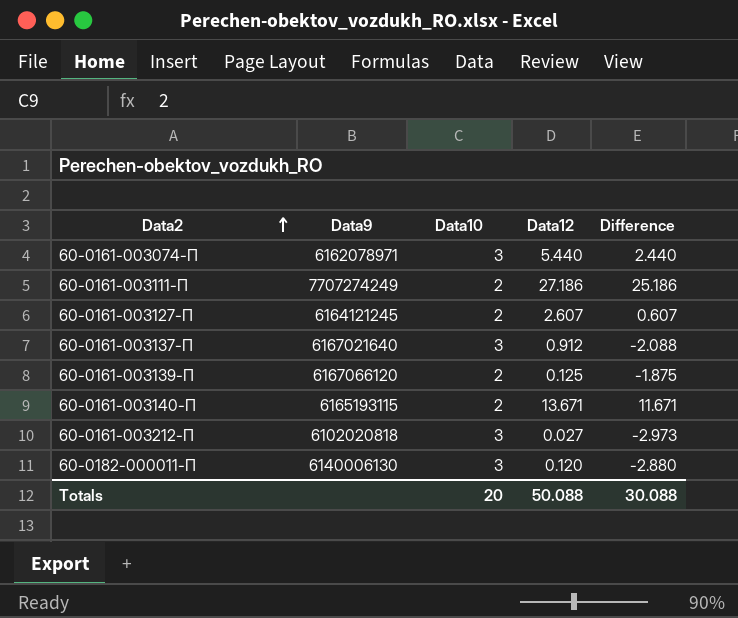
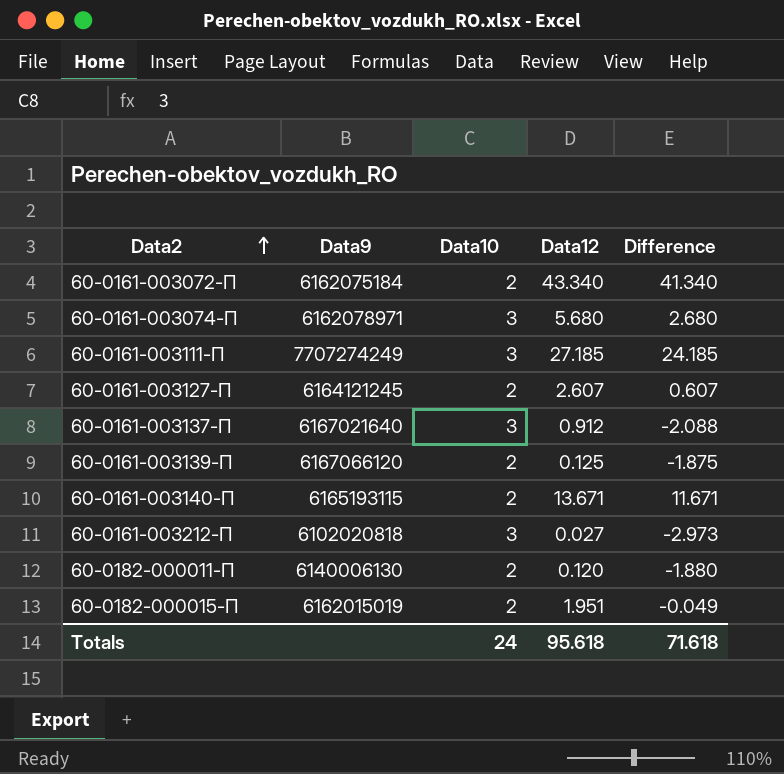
row 60-0161-003072-П: none -> 6162075184 | 2 | 43.340 | 41.340
60-0161-003074-П | Data12: 5.440 -> 5.680
60-0161-003074-П | Difference: 2.440 -> 2.680
60-0161-003111-П | Data10: 2 -> 3
60-0161-003111-П | Data12: 27.186 -> 27.185
60-0161-003111-П | Difference: 25.186 -> 24.185
60-0182-000011-П | Data10: 3 -> 2
60-0182-000011-П | Difference: -2.880 -> -1.880
row 60-0182-000015-П: none -> 6162015019 | 2 | 1.951 | -0.049
Totals | Data10: 20 -> 24
Totals | Data12: 50.088 -> 95.618
Totals | Difference: 30.088 -> 71.618

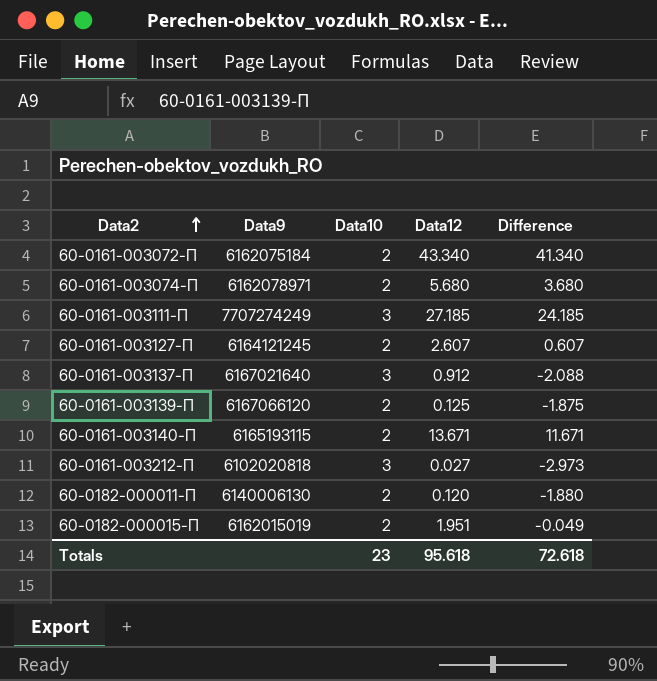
60-0161-003074-П | Data10: 3 -> 2
60-0161-003074-П | Difference: 2.680 -> 3.680
Totals | Data10: 24 -> 23
Totals | Difference: 71.618 -> 72.618

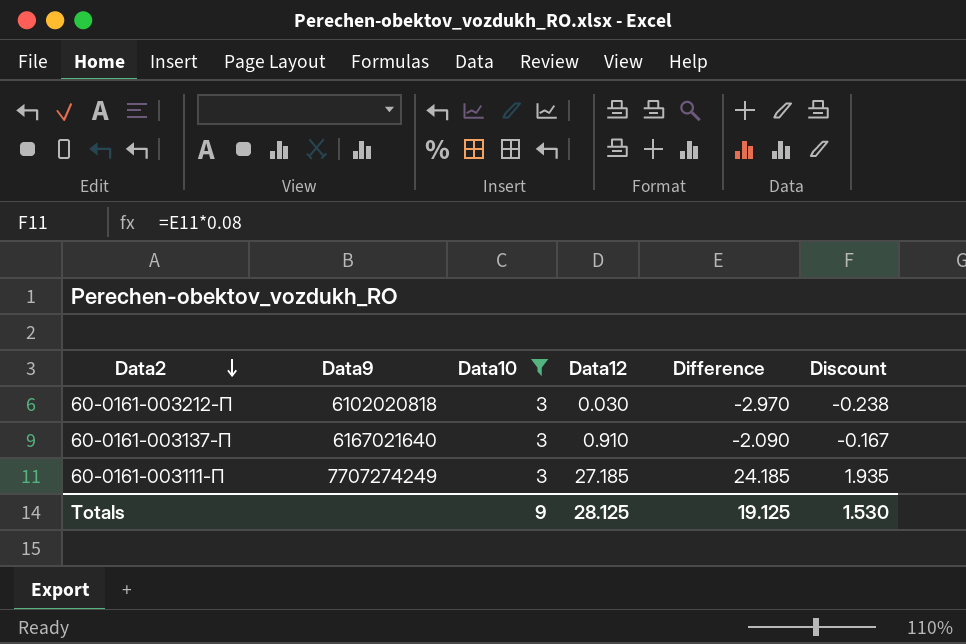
filter: none -> Data10 = 3
row order: Data2 ascending -> Data2 descending
column Discount | formula: none -> [Difference] * 0.08
60-0161-003212-П | Data12: 0.027 -> 0.030
60-0161-003212-П | Difference: -2.973 -> -2.970
60-0161-003137-П | Data12: 0.912 -> 0.910
60-0161-003137-П | Difference: -2.088 -> -2.090
Totals | Data10: 23 -> 9
Totals | Data12: 95.618 -> 28.125
Totals | Difference: 72.618 -> 19.125

